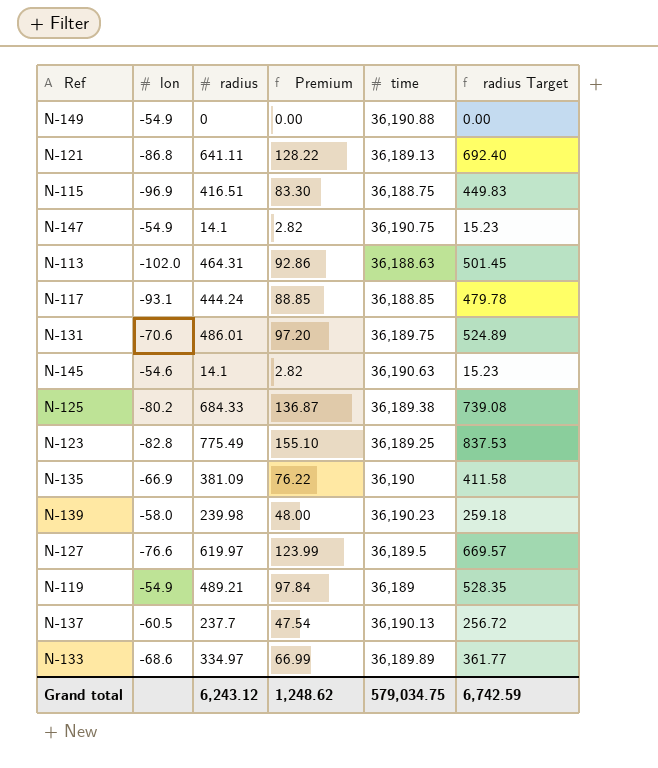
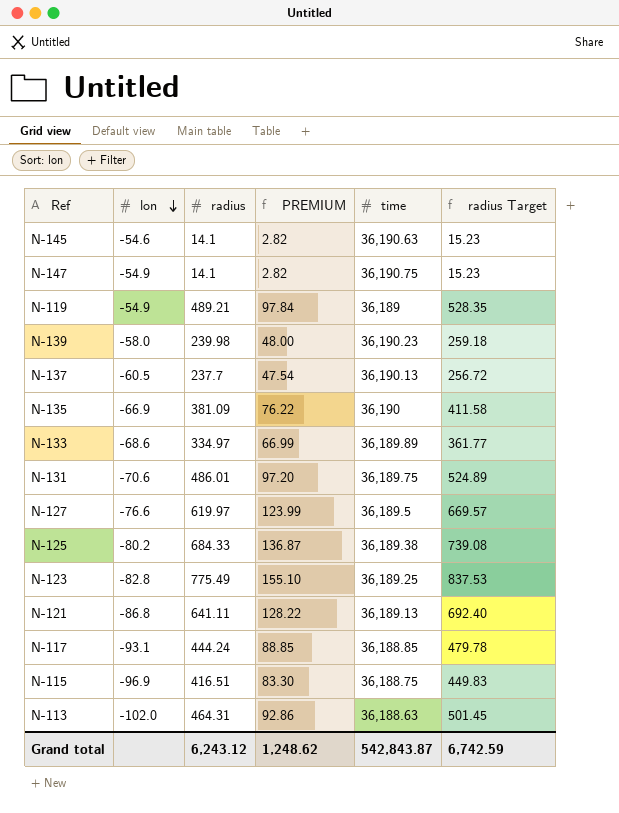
row order: none -> lon descending
column name: Premium -> PREMIUM
row N-149: -54.9 | 0 | 0.00 | 36,190.88 | 0.00 -> none
Grand total | time: 579,034.75 -> 542,843.87

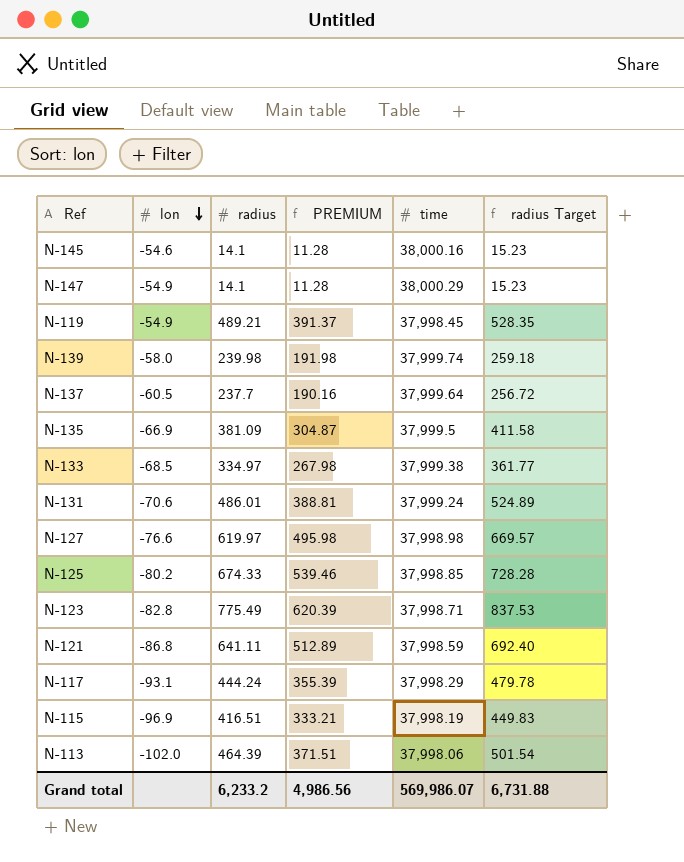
column PREMIUM | formula: [radius] * 0.2 -> [radius] * 0.8
N-145 | time: 36,190.63 -> 38,000.16
N-147 | time: 36,190.75 -> 38,000.29
N-119 | time: 36,189 -> 37,998.45
N-139 | time: 36,190.23 -> 37,999.74
N-137 | time: 36,190.13 -> 37,999.64
N-135 | time: 36,190 -> 37,999.5
N-133 | lon: -68.6 -> -68.5
N-133 | time: 36,189.89 -> 37,999.38
N-131 | time: 36,189.75 -> 37,999.24
N-127 | time: 36,189.5 -> 37,998.98
N-125 | radius: 684.33 -> 674.33
N-125 | time: 36,189.38 -> 37,998.85
N-125 | radius Target: 739.08 -> 728.28
N-123 | time: 36,189.25 -> 37,998.71
N-121 | time: 36,189.13 -> 37,998.59
N-117 | time: 36,188.85 -> 37,998.29
N-115 | time: 36,188.75 -> 37,998.19
N-113 | radius: 464.31 -> 464.39
N-113 | time: 36,188.63 -> 37,998.06
N-113 | radius Target: 501.45 -> 501.54
Grand total | radius: 6,243.12 -> 6,233.2
Grand total | PREMIUM: 1,248.62 -> 4,986.56
Grand total | time: 542,843.87 -> 569,986.07
Grand total | radius Target: 6,742.59 -> 6,731.88

